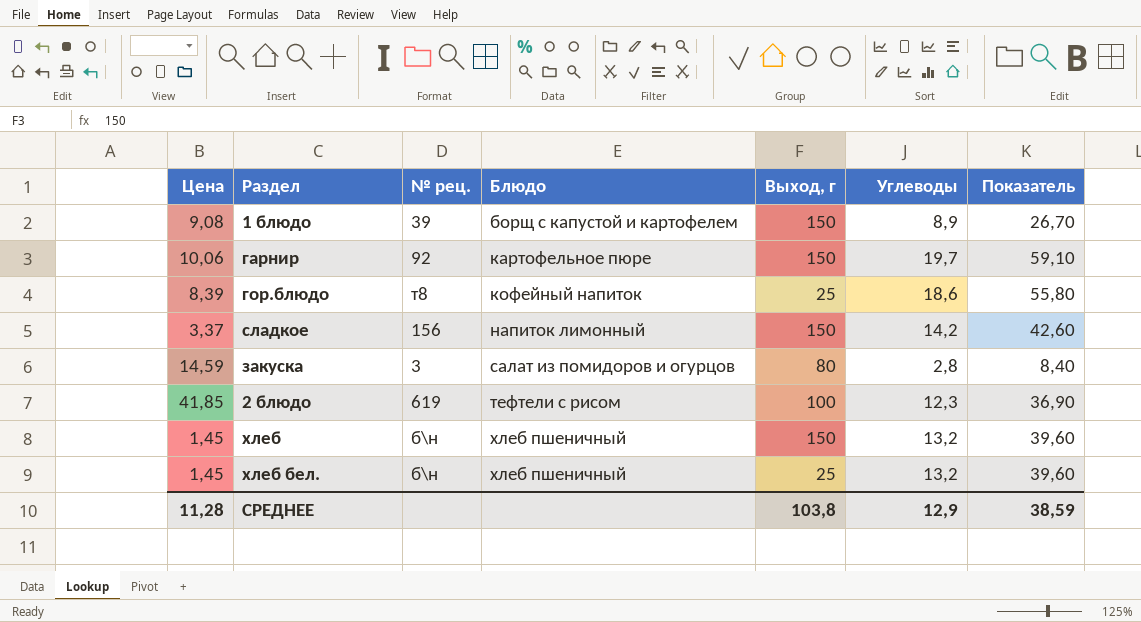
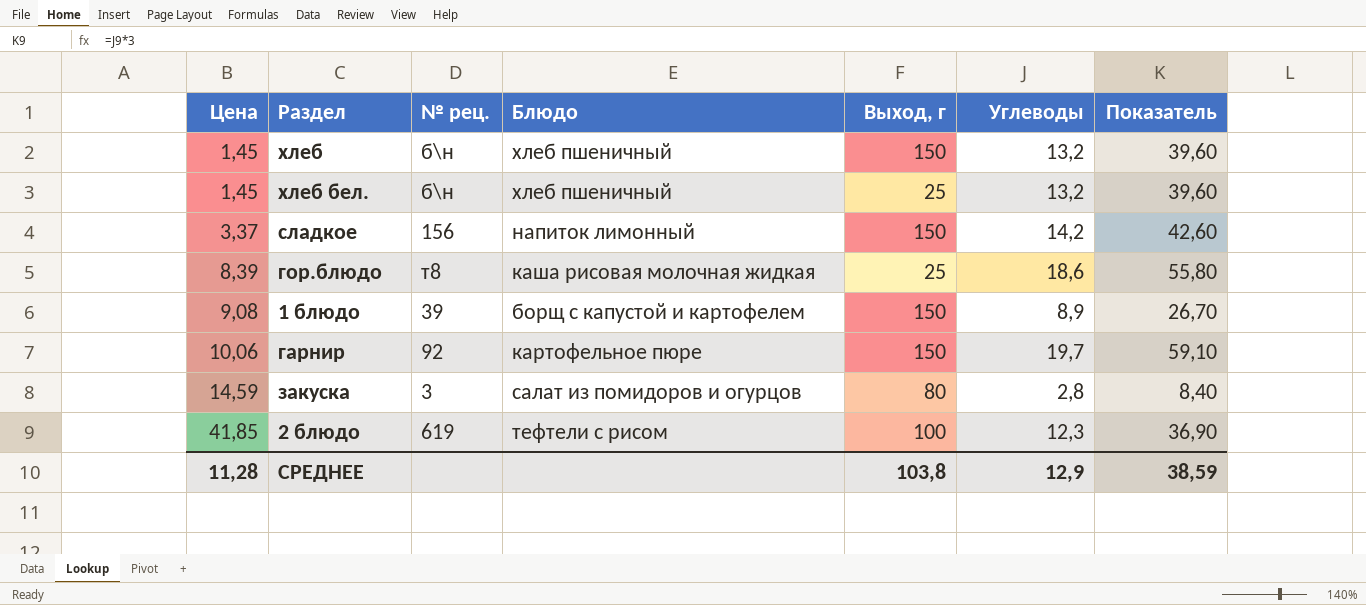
row order: Блюдо ascending -> Цена ascending
гор.блюдо | Блюдо: кофейный напиток -> каша рисовая молочная жидкая

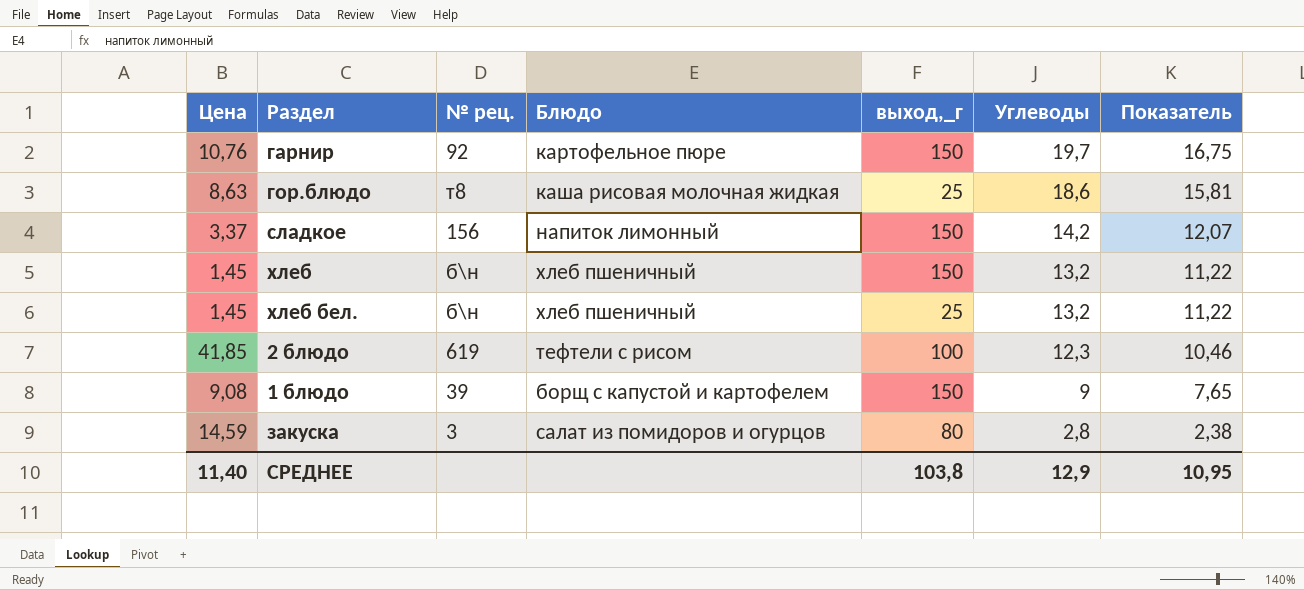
row order: Цена ascending -> Углеводы descending
column name: Выход, г -> выход,_г
column Показатель | formula: [Углеводы] * 3 -> [Углеводы] * 0,85
гарнир | Цена: 10,06 -> 10,76
гор.блюдо | Цена: 8,39 -> 8,63
1 блюдо | Углеводы: 8,9 -> 9
СРЕДНЕЕ | Цена: 11,28 -> 11,40
СРЕДНЕЕ | Показатель: 38,59 -> 10,95

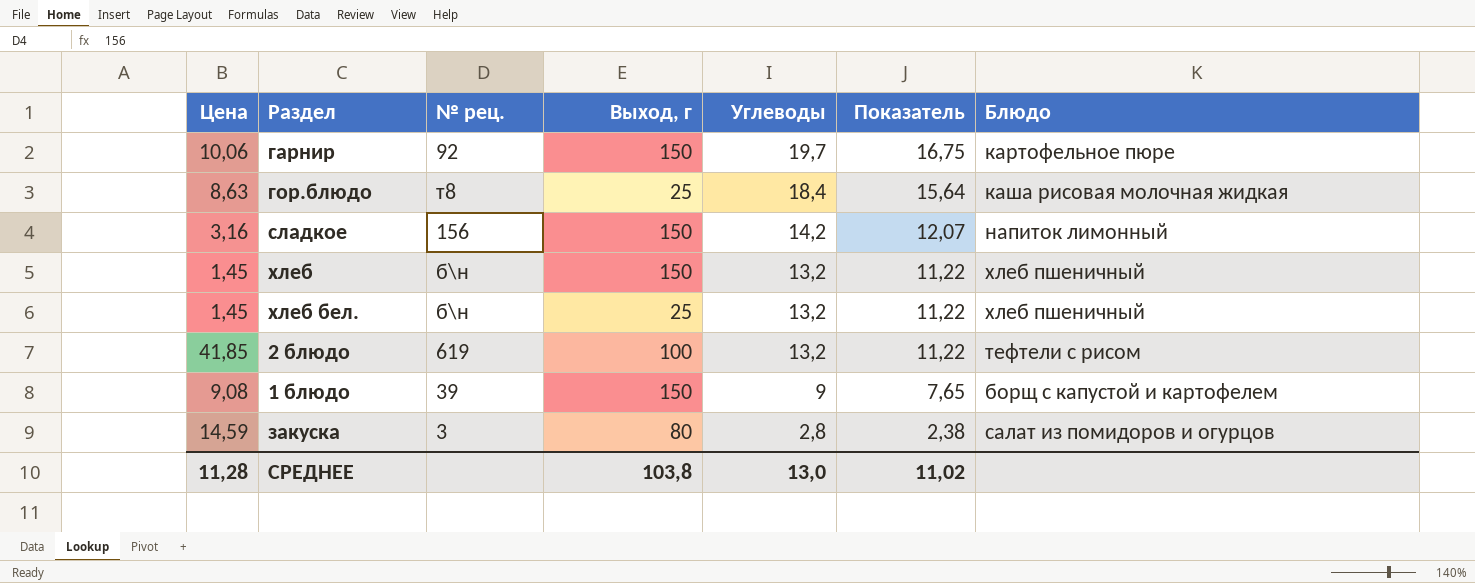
column name: выход,_г -> Выход, г
column Блюдо | position: 4 -> 7
гарнир | Цена: 10,76 -> 10,06
гор.блюдо | Углеводы: 18,6 -> 18,4
гор.блюдо | Показатель: 15,81 -> 15,64
сладкое | Цена: 3,37 -> 3,16
2 блюдо | Углеводы: 12,3 -> 13,2
2 блюдо | Показатель: 10,46 -> 11,22
СРЕДНЕЕ | Цена: 11,40 -> 11,28
СРЕДНЕЕ | Углеводы: 12,9 -> 13,0
СРЕДНЕЕ | Показатель: 10,95 -> 11,02

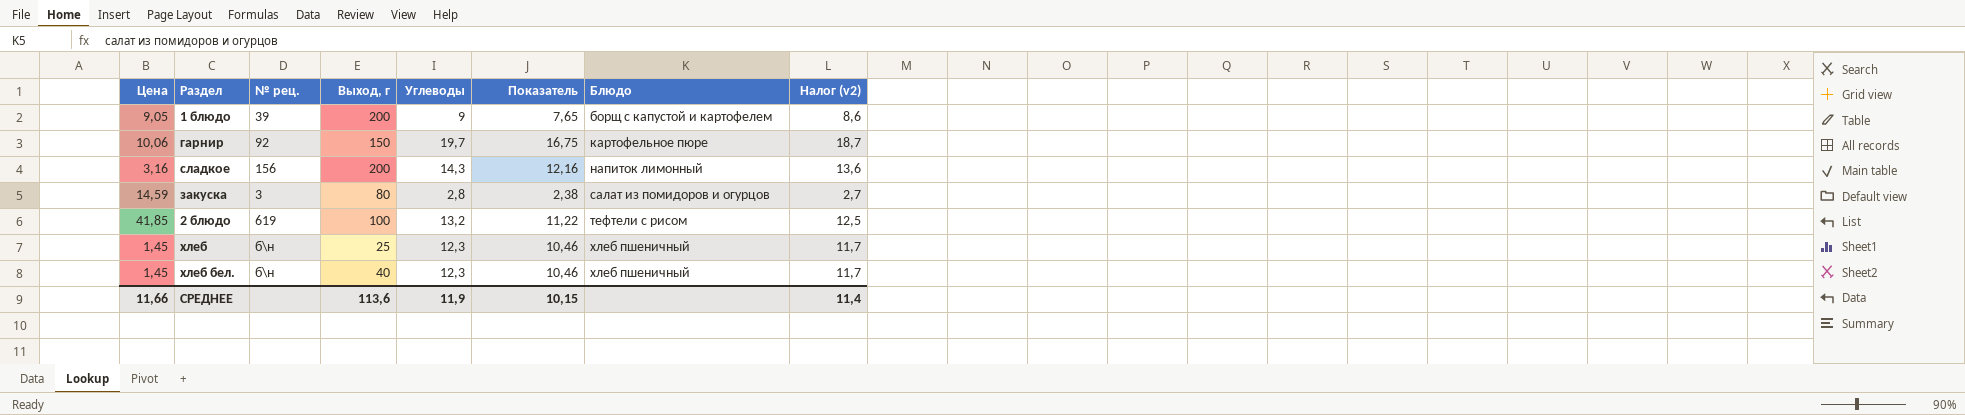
row order: Углеводы descending -> Блюдо ascending
column Налог (v2) | formula: none -> [Углеводы] * 0,95
row гор.блюдо: 8,63 | т8 | 25 | 18,4 | 15,64 | каша рисовая молочная жидкая -> none
1 блюдо | Цена: 9,08 -> 9,05
1 блюдо | Выход, г: 150 -> 200
сладкое | Выход, г: 150 -> 200
сладкое | Углеводы: 14,2 -> 14,3
сладкое | Показатель: 12,07 -> 12,16
хлеб | Выход, г: 150 -> 25
хлеб | Углеводы: 13,2 -> 12,3
хлеб | Показатель: 11,22 -> 10,46
хлеб бел. | Выход, г: 25 -> 40
хлеб бел. | Углеводы: 13,2 -> 12,3
хлеб бел. | Показатель: 11,22 -> 10,46
СРЕДНЕЕ | Цена: 11,28 -> 11,66
СРЕДНЕЕ | Выход, г: 103,8 -> 113,6
СРЕДНЕЕ | Углеводы: 13,0 -> 11,9
СРЕДНЕЕ | Показатель: 11,02 -> 10,15

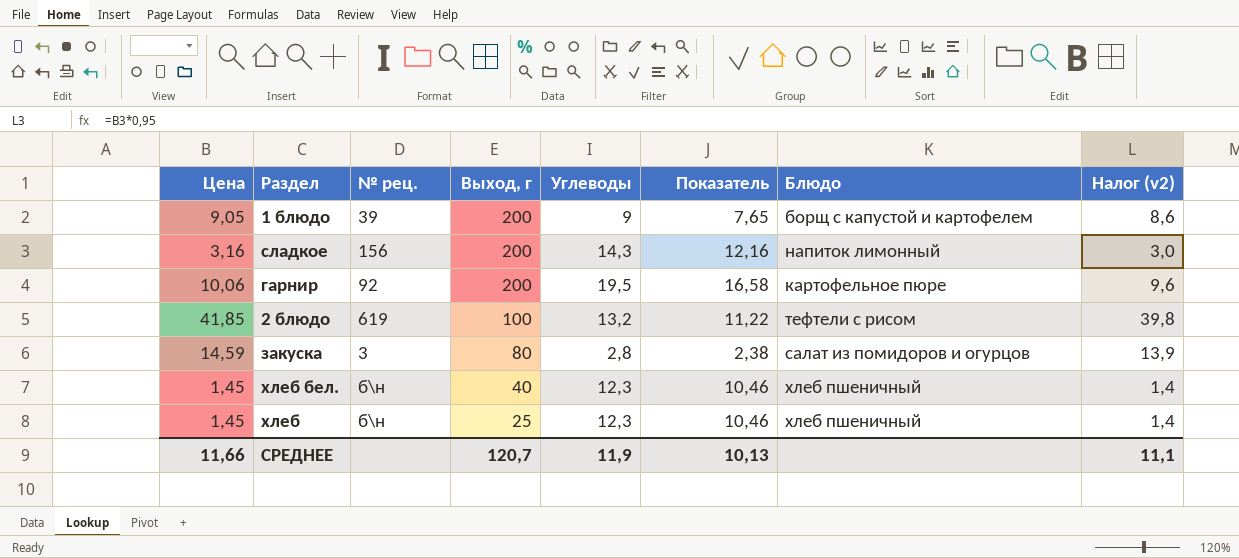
row order: Блюдо ascending -> Выход, г descending
column Налог (v2) | formula: [Углеводы] * 0,95 -> [Цена] * 0,95
гарнир | Выход, г: 150 -> 200
гарнир | Углеводы: 19,7 -> 19,5
гарнир | Показатель: 16,75 -> 16,58
СРЕДНЕЕ | Выход, г: 113,6 -> 120,7
СРЕДНЕЕ | Показатель: 10,15 -> 10,13
СРЕДНЕЕ | Налог (v2): 11,4 -> 11,1

